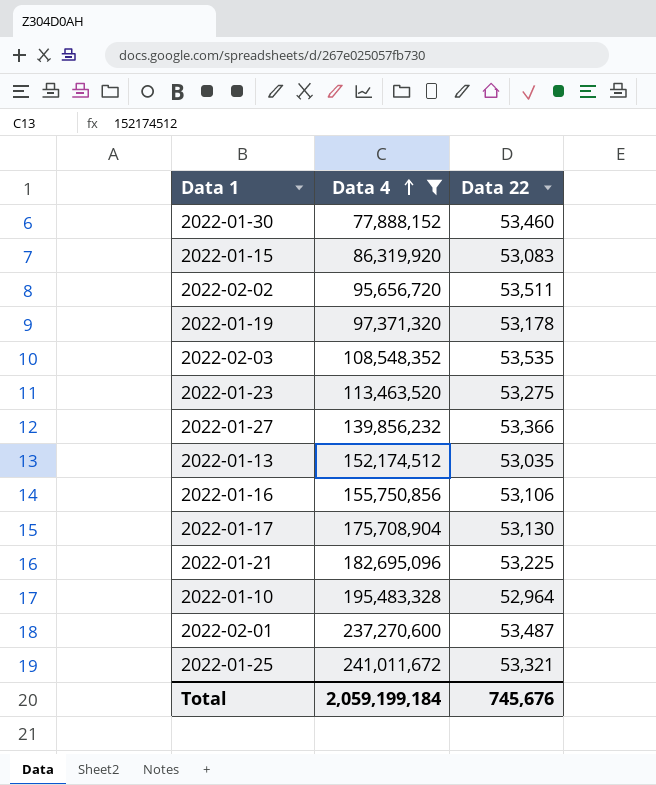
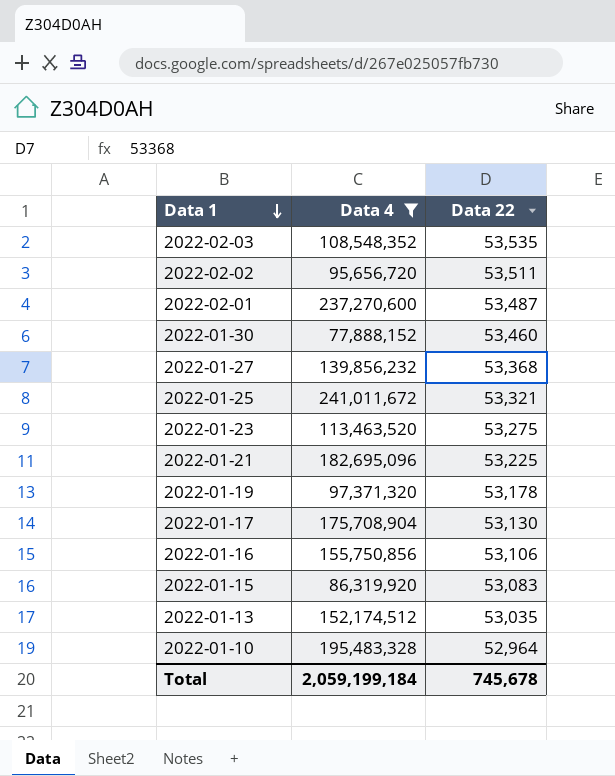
row order: Data 4 ascending -> Data 1 descending
2022-01-27 | Data 22: 53,366 -> 53,368
Total | Data 22: 745,676 -> 745,678

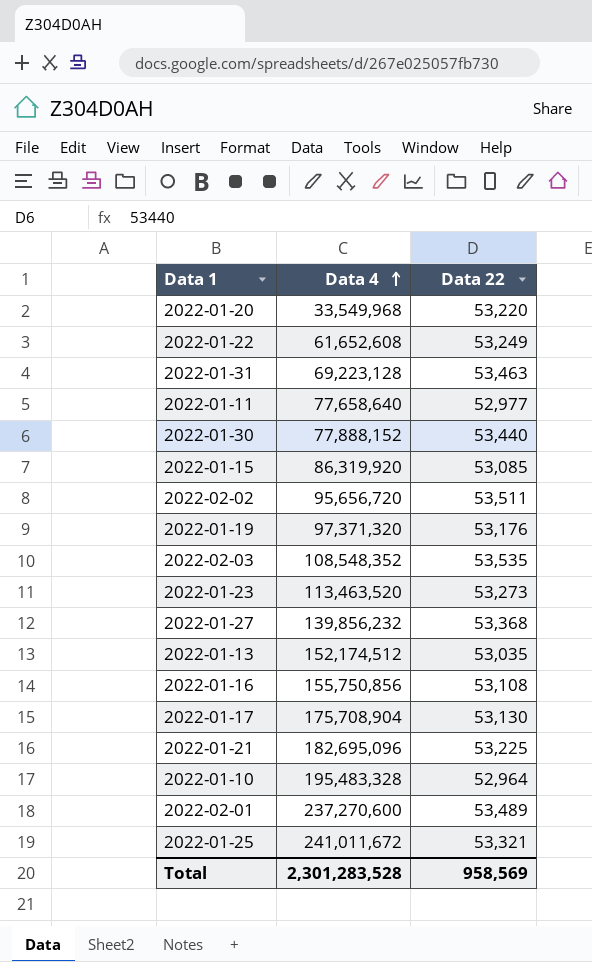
filter: Data 4 >= 77,888,152 -> none
row order: Data 1 descending -> Data 4 ascending
2022-01-30 | Data 22: 53,460 -> 53,440
2022-01-15 | Data 22: 53,083 -> 53,085
2022-01-19 | Data 22: 53,178 -> 53,176
2022-01-23 | Data 22: 53,275 -> 53,273
2022-01-16 | Data 22: 53,106 -> 53,108
2022-02-01 | Data 22: 53,487 -> 53,489
Total | Data 4: 2,059,199,184 -> 2,301,283,528
Total | Data 22: 745,678 -> 958,569

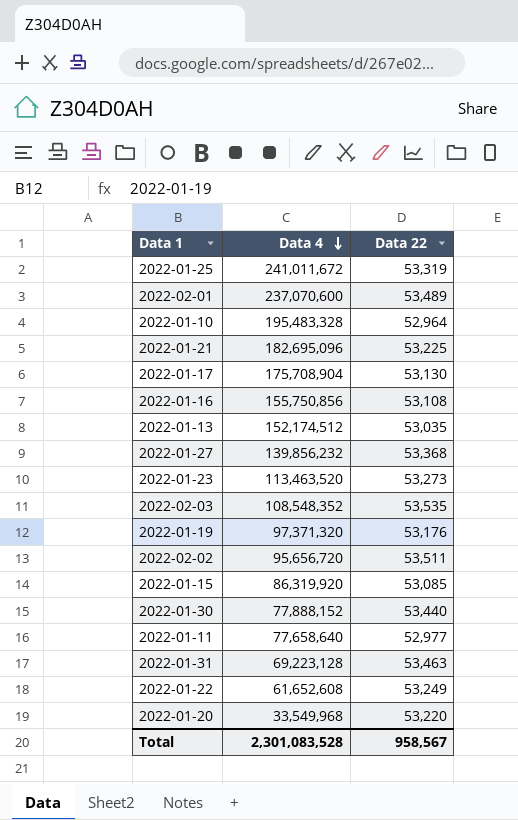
row order: Data 4 ascending -> Data 4 descending
2022-01-25 | Data 22: 53,321 -> 53,319
2022-02-01 | Data 4: 237,270,600 -> 237,070,600
Total | Data 4: 2,301,283,528 -> 2,301,083,528
Total | Data 22: 958,569 -> 958,567

